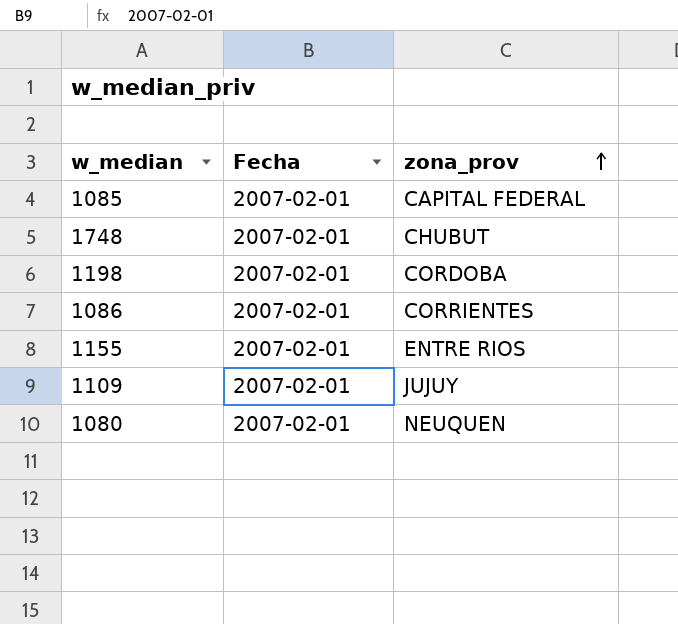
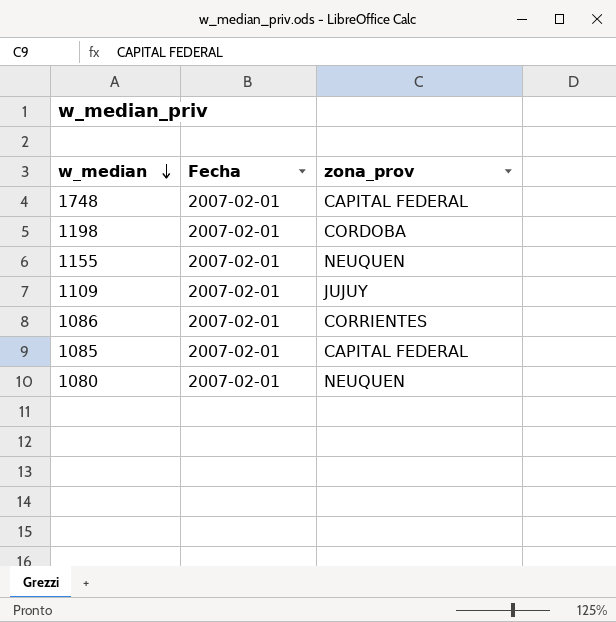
row order: zona_prov ascending -> w_median descending
1748 | zona_prov: CHUBUT -> CAPITAL FEDERAL
1155 | zona_prov: ENTRE RIOS -> NEUQUEN

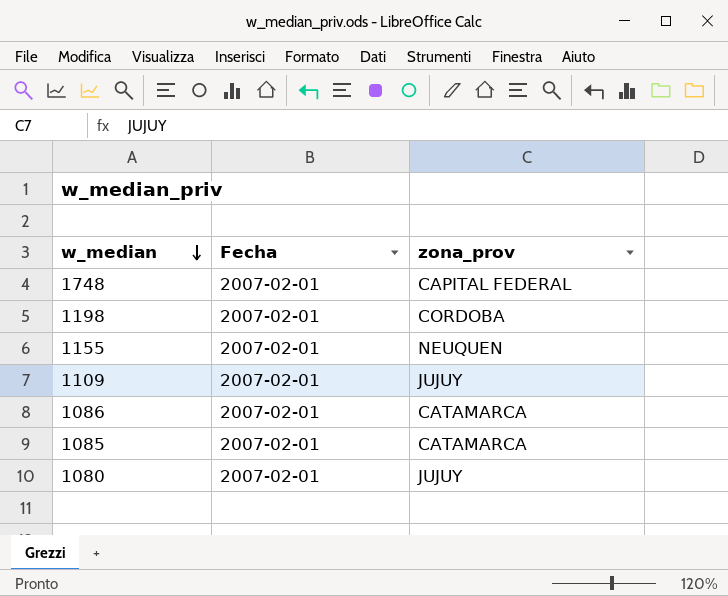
1086 | zona_prov: CORRIENTES -> CATAMARCA
1085 | zona_prov: CAPITAL FEDERAL -> CATAMARCA
1080 | zona_prov: NEUQUEN -> JUJUY

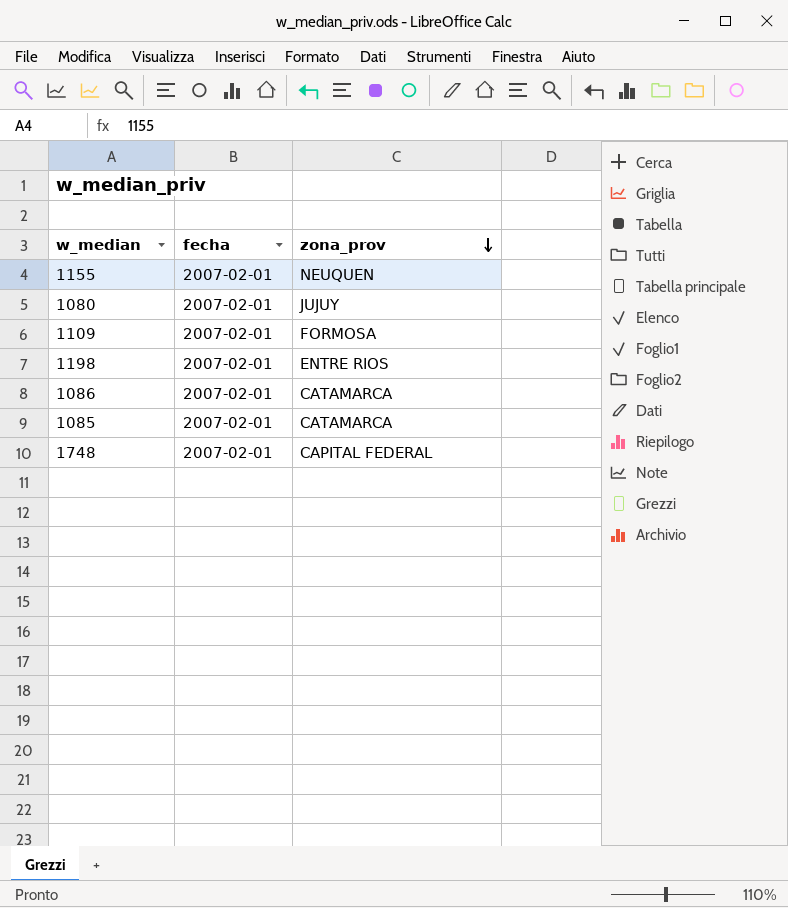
row order: w_median descending -> zona_prov descending
column name: Fecha -> fecha
1109 | zona_prov: JUJUY -> FORMOSA
1198 | zona_prov: CORDOBA -> ENTRE RIOS

